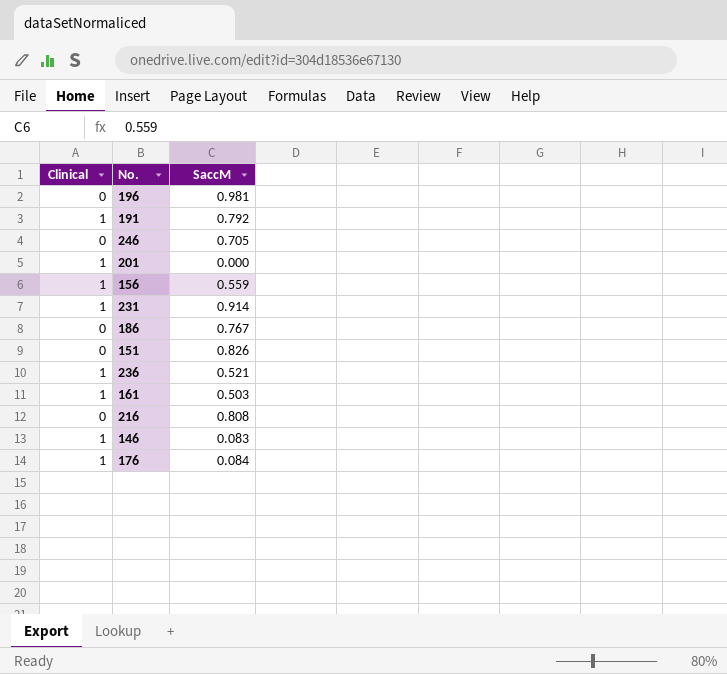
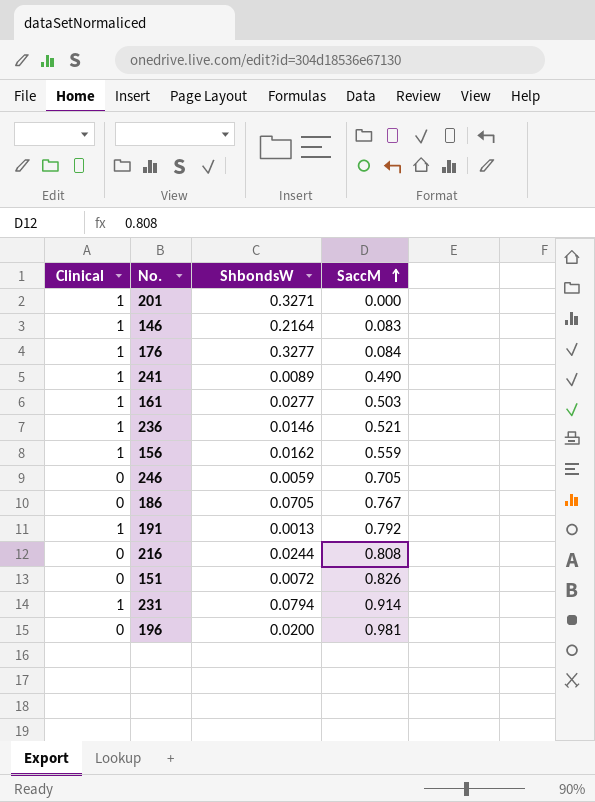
row order: none -> SaccM ascending
column ShbondsW | position: none -> 3
row 241: none -> 1 | 0.0089 | 0.490

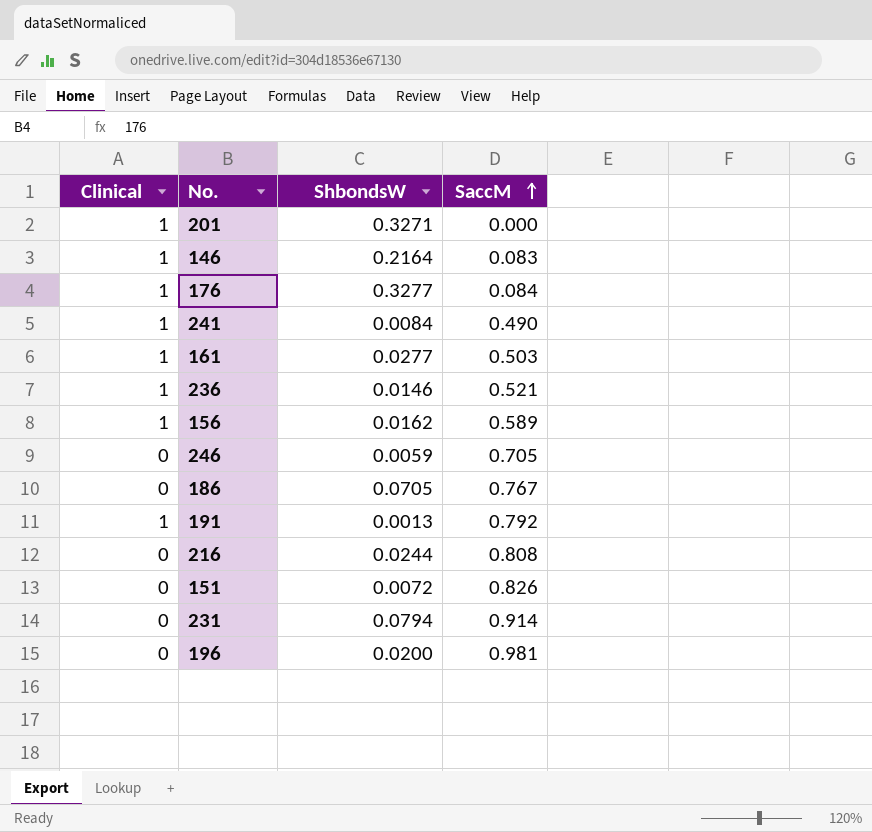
241 | ShbondsW: 0.0089 -> 0.0084
156 | SaccM: 0.559 -> 0.589
231 | Clinical: 1 -> 0

